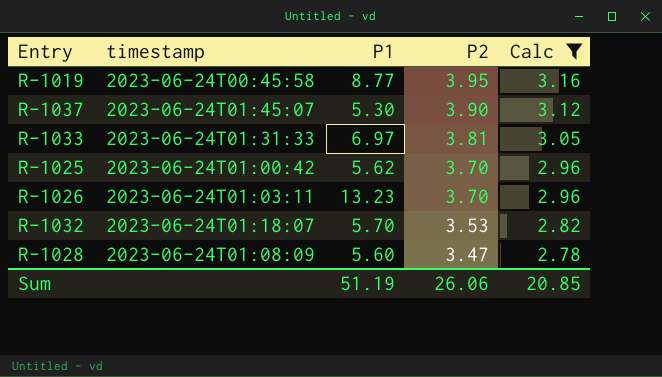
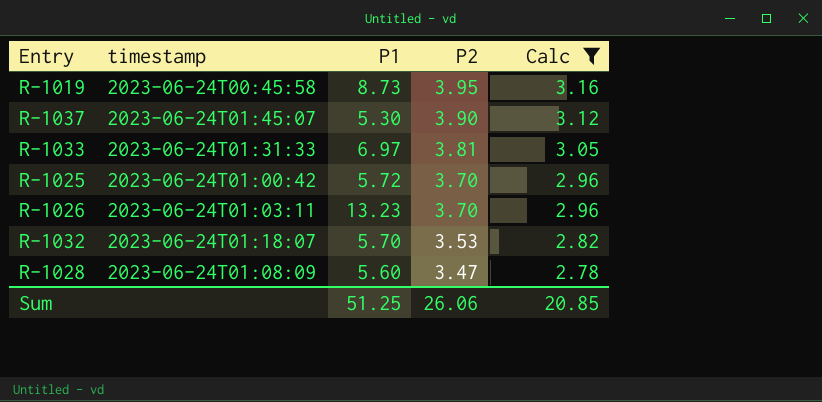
R-1019 | P1: 8.77 -> 8.73
R-1025 | P1: 5.62 -> 5.72
Sum | P1: 51.19 -> 51.25

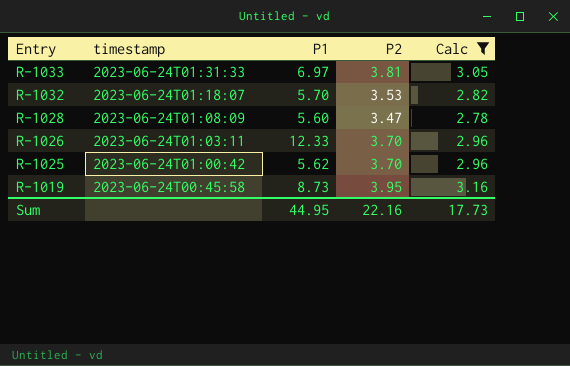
row order: P2 descending -> Entry descending
row R-1037: 2023-06-24T01:45:07 | 5.30 | 3.90 | 3.12 -> none
R-1026 | P1: 13.23 -> 12.33
R-1025 | P1: 5.72 -> 5.62
Sum | P1: 51.25 -> 44.95
Sum | P2: 26.06 -> 22.16
Sum | Calc: 20.85 -> 17.73

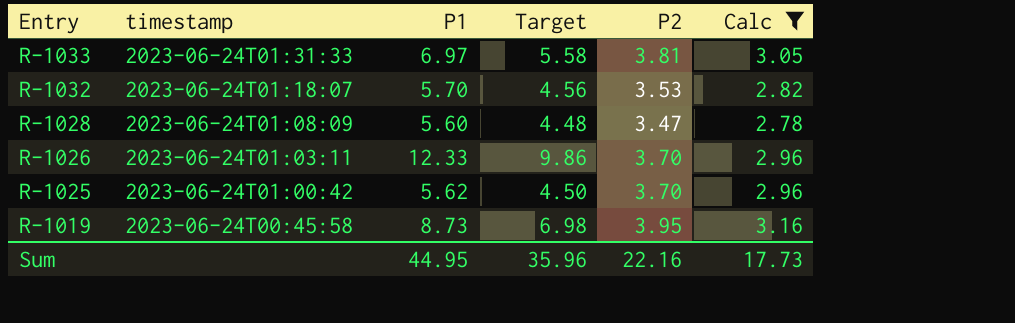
column Target | formula: none -> [P1] * 0.8

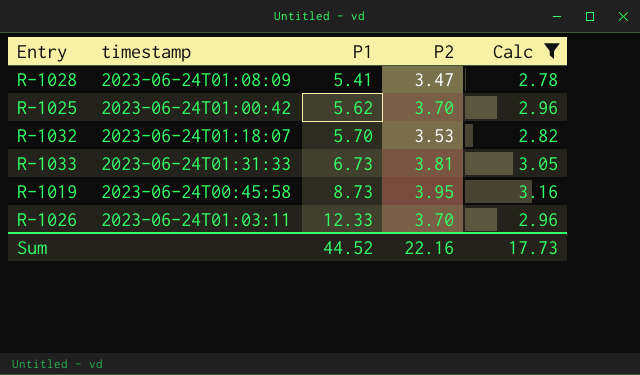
row order: Entry descending -> P1 ascending
column Target | formula: [P1] * 0.8 -> none
R-1028 | P1: 5.60 -> 5.41
R-1033 | P1: 6.97 -> 6.73
Sum | P1: 44.95 -> 44.52

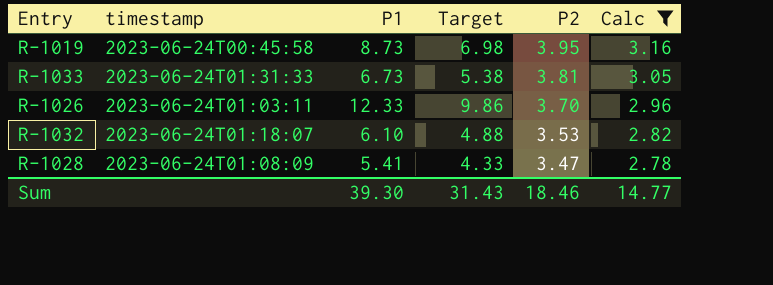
row order: P1 ascending -> P2 descending
column Target | formula: none -> [P1] * 0.8
row R-1025: 2023-06-24T01:00:42 | 5.62 | 3.70 | 2.96 -> none
R-1032 | P1: 5.70 -> 6.10
Sum | P1: 44.52 -> 39.30
Sum | P2: 22.16 -> 18.46
Sum | Calc: 17.73 -> 14.77

